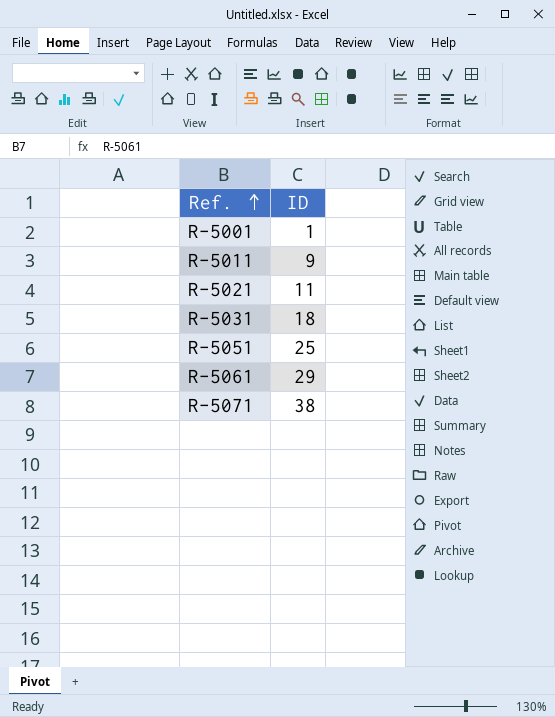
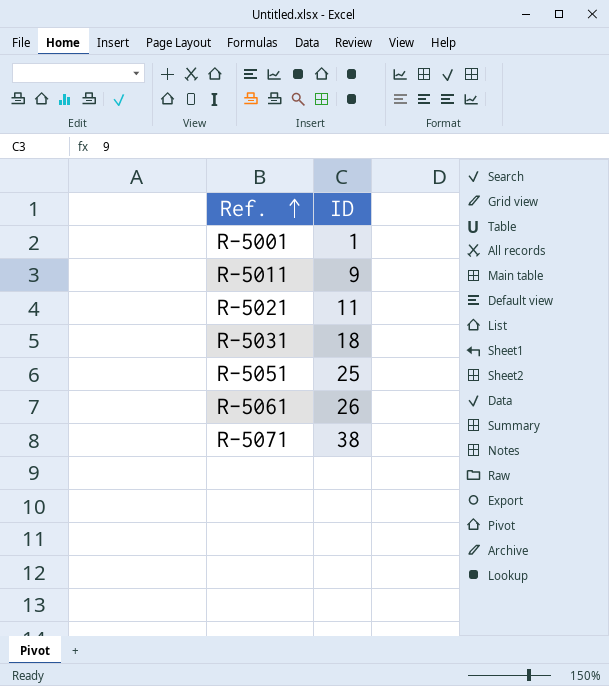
R-5061 | ID: 29 -> 26

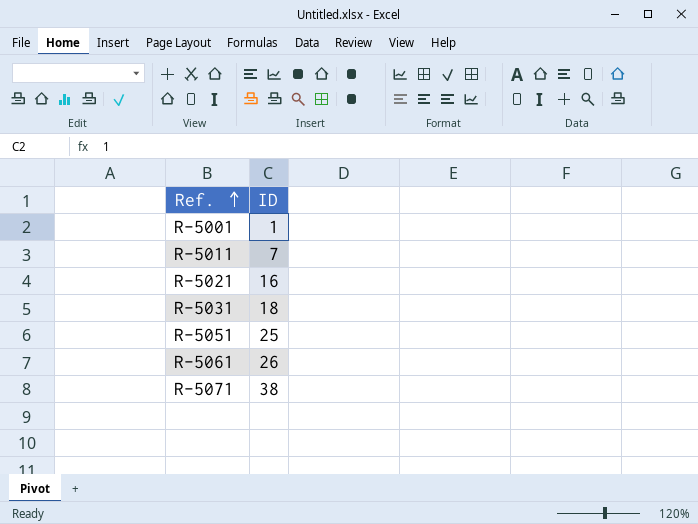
R-5011 | ID: 9 -> 7
R-5021 | ID: 11 -> 16

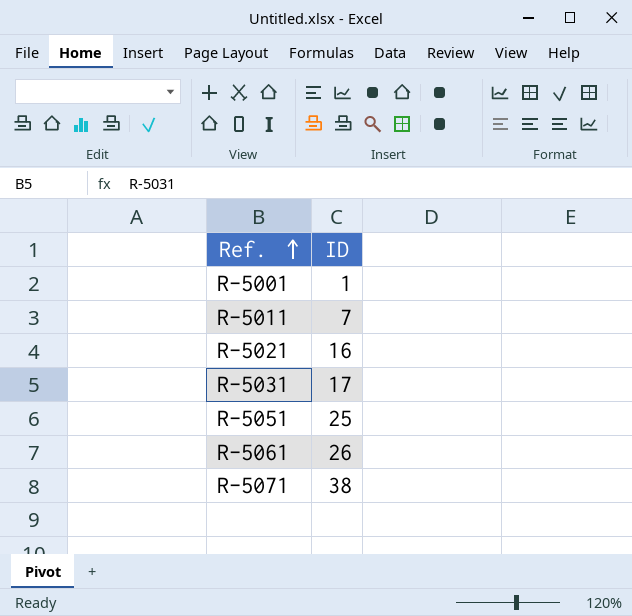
R-5031 | ID: 18 -> 17

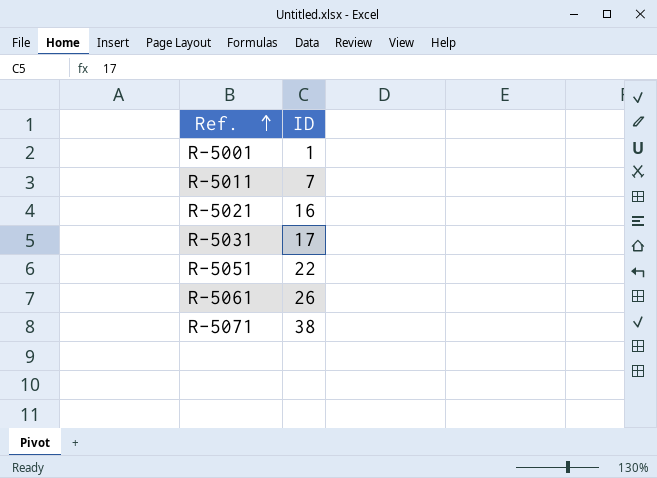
R-5051 | ID: 25 -> 22

